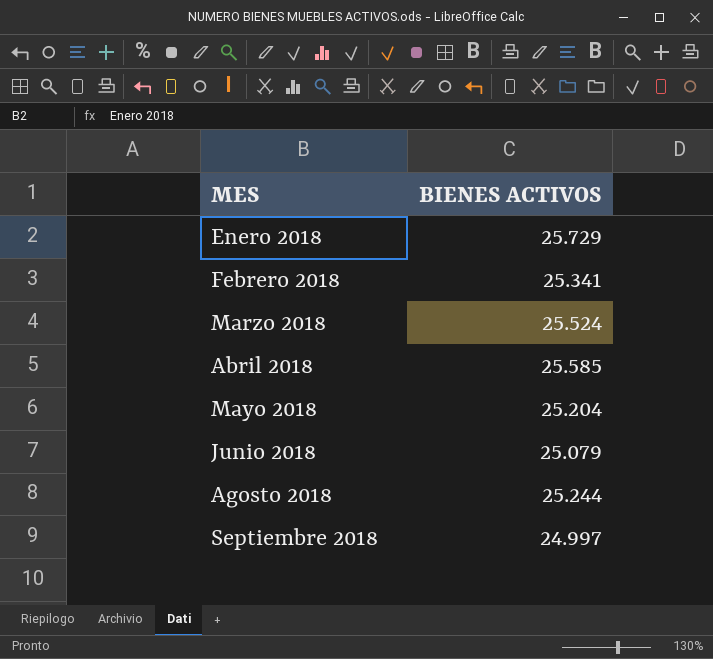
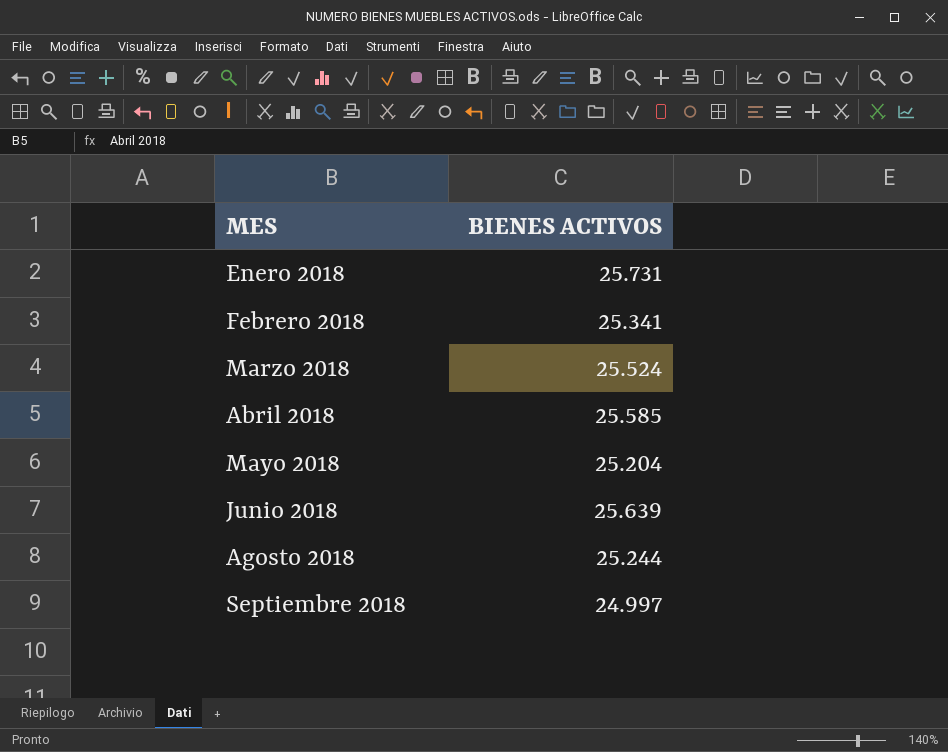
Enero 2018 | BIENES ACTIVOS: 25.729 -> 25.731
Junio 2018 | BIENES ACTIVOS: 25.079 -> 25.639

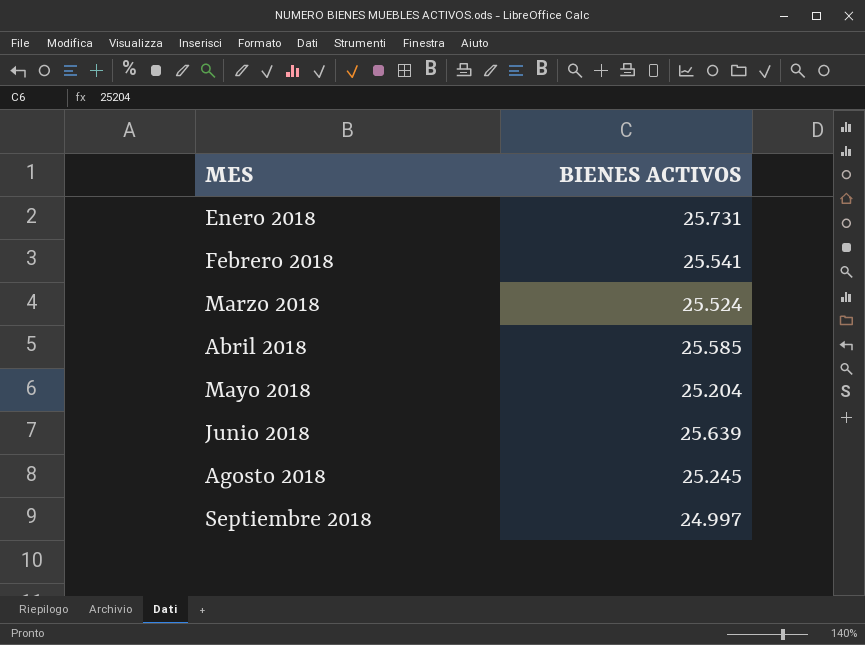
Febrero 2018 | BIENES ACTIVOS: 25.341 -> 25.541
Agosto 2018 | BIENES ACTIVOS: 25.244 -> 25.245

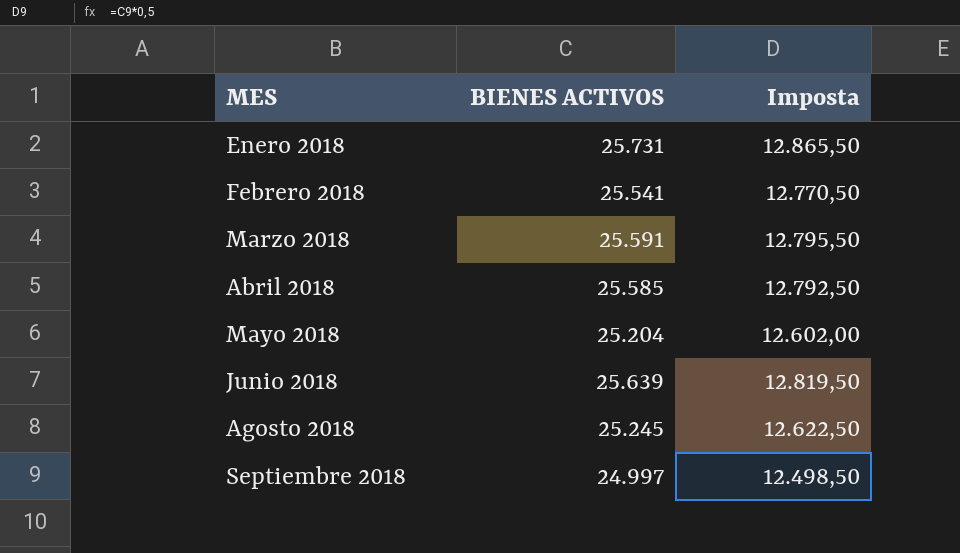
column Imposta | formula: none -> [BIENES ACTIVOS] * 0,5
Marzo 2018 | BIENES ACTIVOS: 25.524 -> 25.591

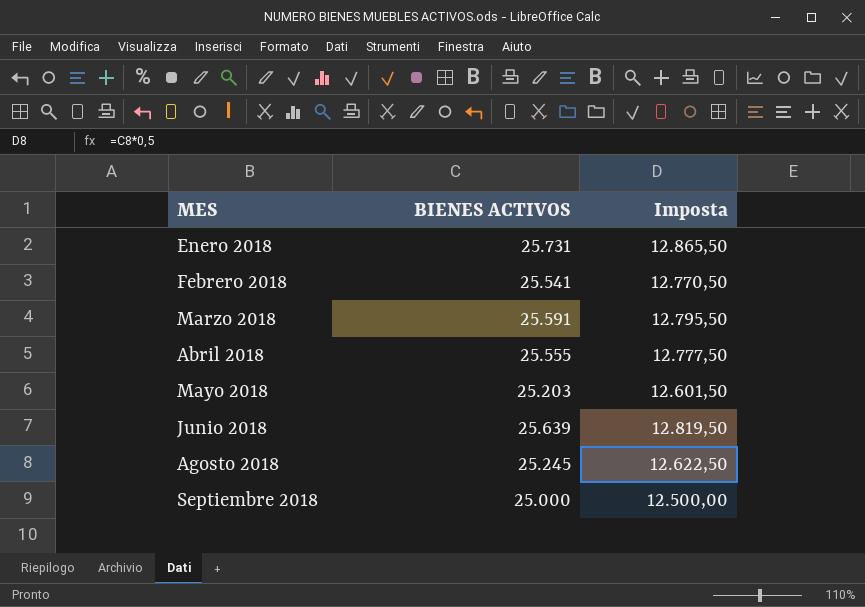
Abril 2018 | BIENES ACTIVOS: 25.585 -> 25.555
Abril 2018 | Imposta: 12.792,50 -> 12.777,50
Mayo 2018 | BIENES ACTIVOS: 25.204 -> 25.203
Mayo 2018 | Imposta: 12.602,00 -> 12.601,50
Septiembre 2018 | BIENES ACTIVOS: 24.997 -> 25.000
Septiembre 2018 | Imposta: 12.498,50 -> 12.500,00

